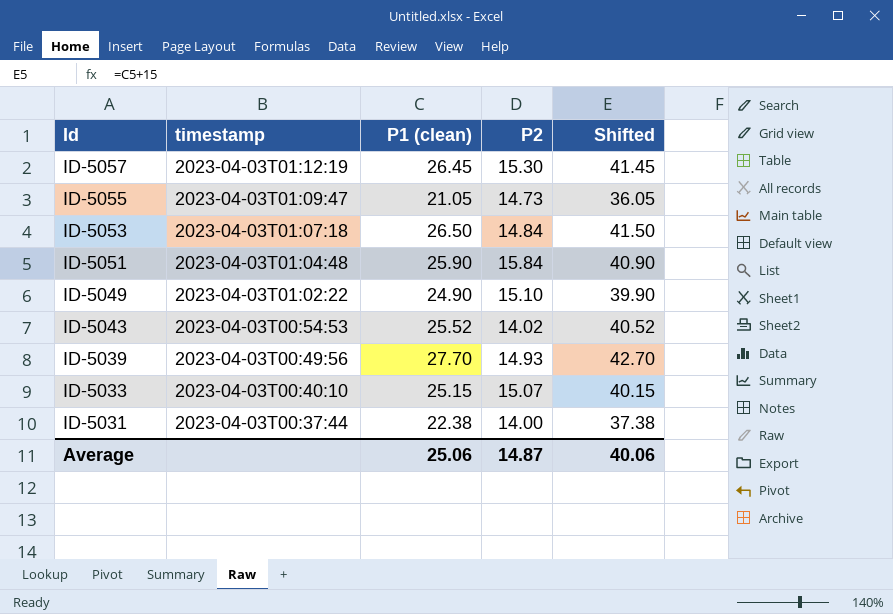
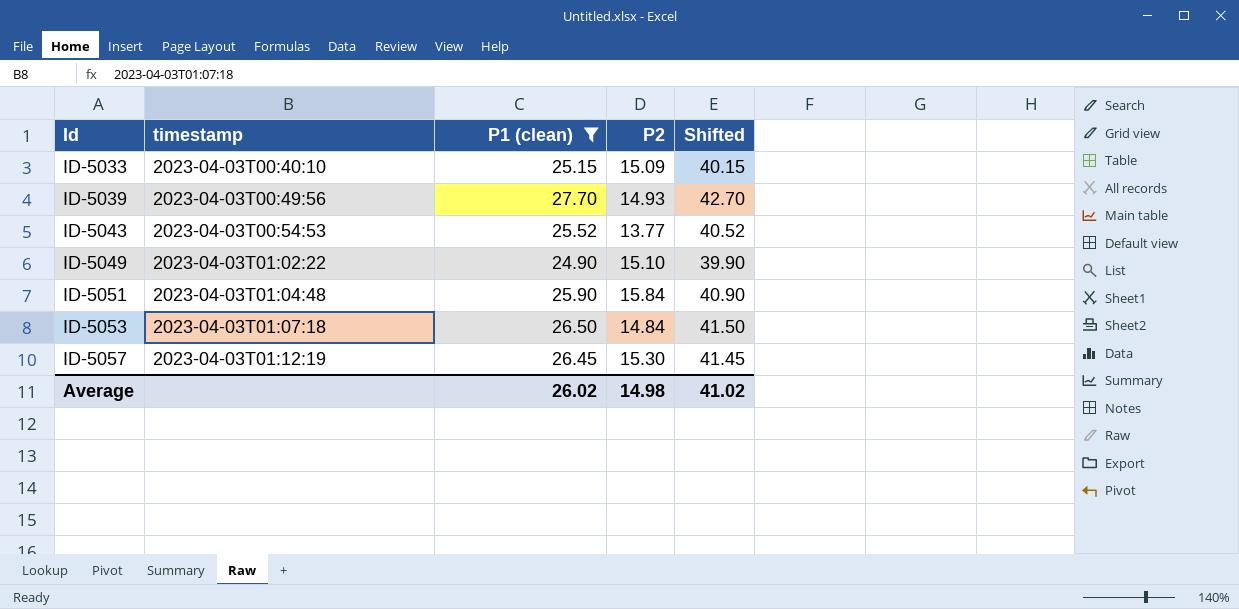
filter: none -> P1 (clean) >= 24.90
row order: Id descending -> Id ascending
ID-5033 | P2: 15.07 -> 15.09
ID-5043 | P2: 14.02 -> 13.77
Average | P1 (clean): 25.06 -> 26.02
Average | P2: 14.87 -> 14.98
Average | Shifted: 40.06 -> 41.02

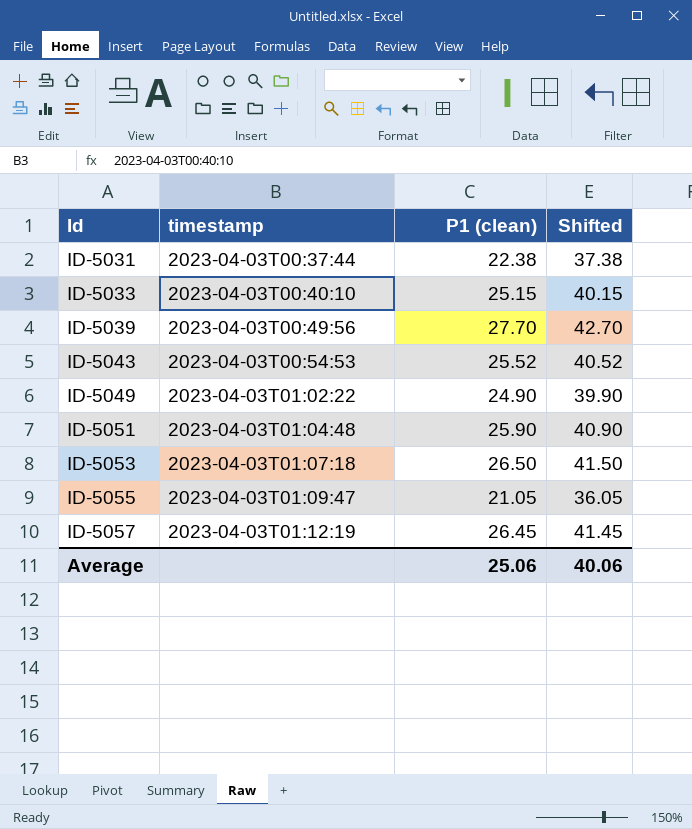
filter: P1 (clean) >= 24.90 -> none
column P2 | position: 4 -> none
Average | P1 (clean): 26.02 -> 25.06
Average | Shifted: 41.02 -> 40.06

